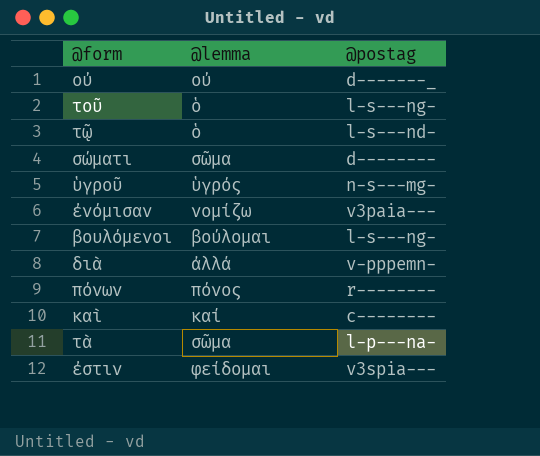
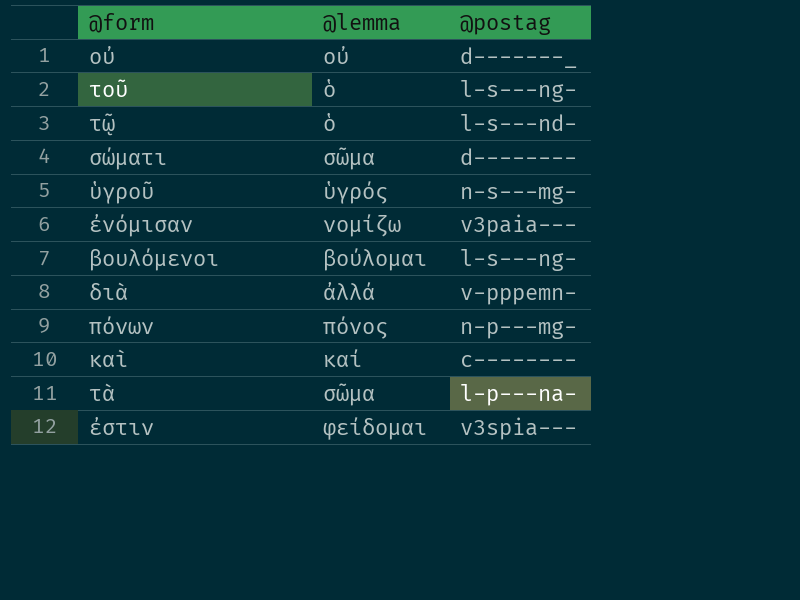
πόνων | @postag: r-------- -> n-p---mg-

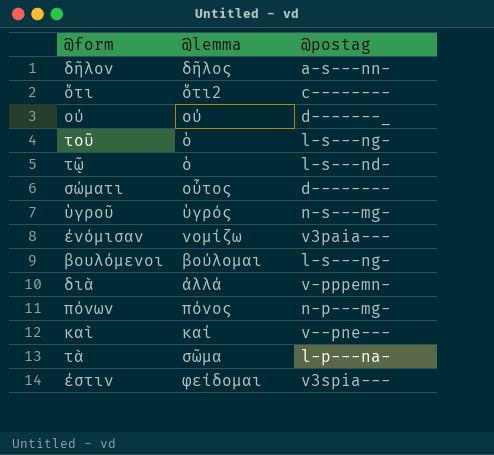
row δῆλον: none -> δῆλος | a-s---nn-
row ὅτι: none -> ὅτι2 | c--------
σώματι | @lemma: σῶμα -> οὗτος
καὶ | @postag: c-------- -> v--pne---

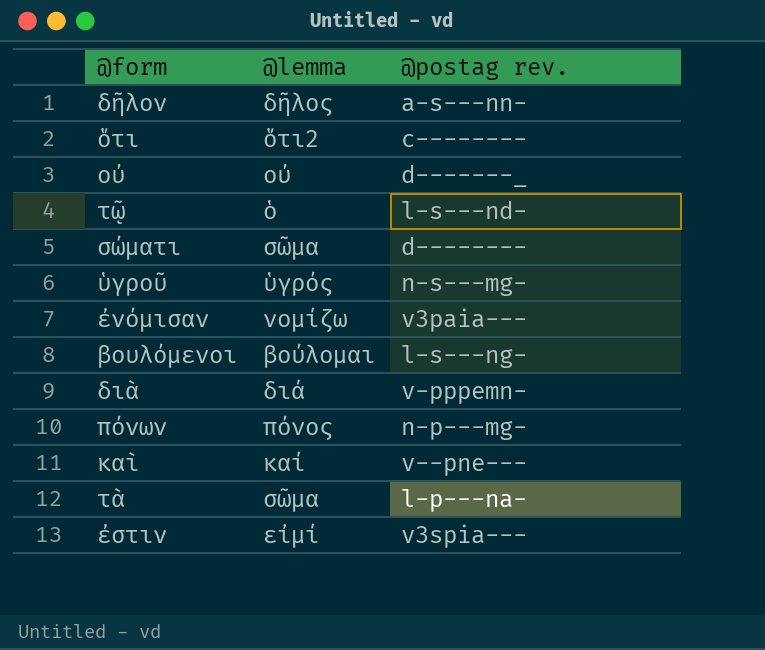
column name: @postag -> @postag rev.
row τοῦ: ὁ | l-s---ng- -> none
σώματι | @lemma: οὗτος -> σῶμα
διὰ | @lemma: ἀλλά -> διά
ἐστιν | @lemma: φείδομαι -> εἰμί

